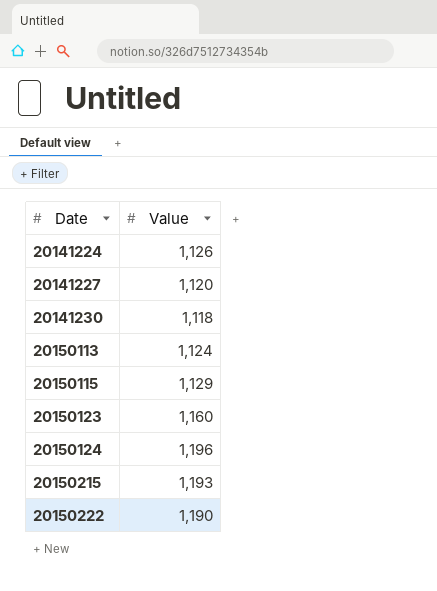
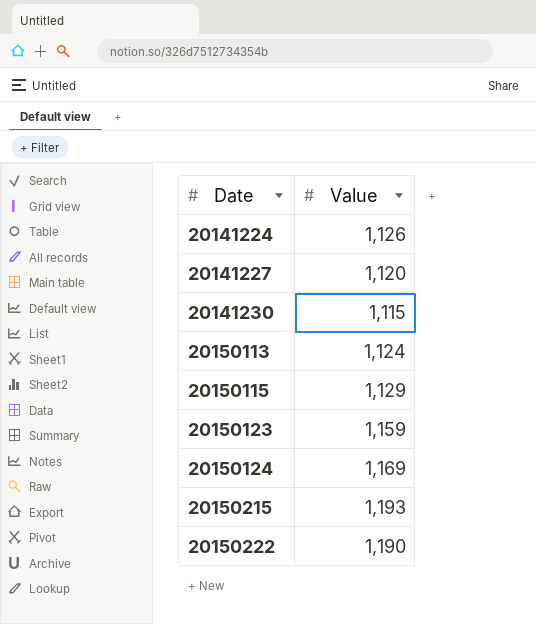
20141230 | Value: 1,118 -> 1,115
20150123 | Value: 1,160 -> 1,159
20150124 | Value: 1,196 -> 1,169

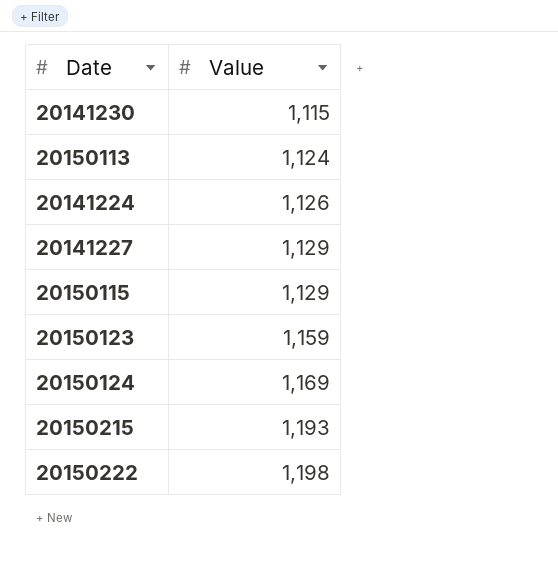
row order: Date ascending -> Value ascending
20141227 | Value: 1,120 -> 1,129
20150222 | Value: 1,190 -> 1,198

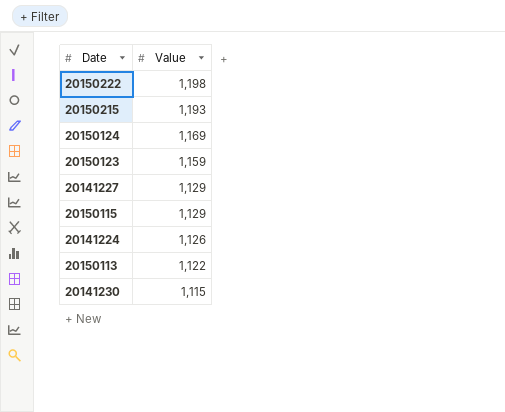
row order: Value ascending -> Value descending
20150113 | Value: 1,124 -> 1,122

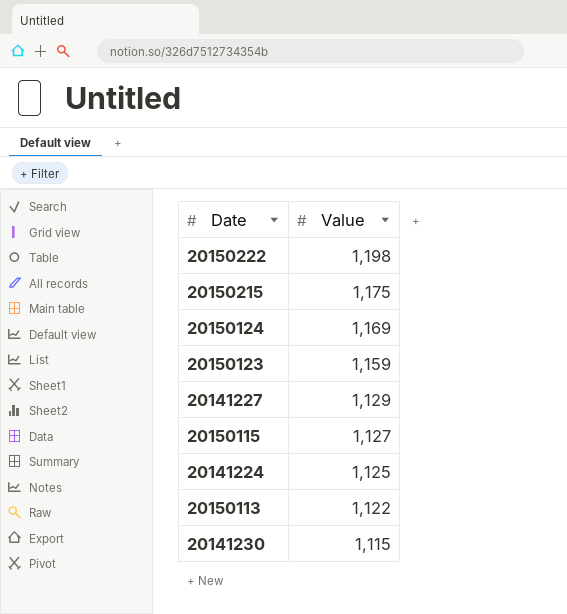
20150215 | Value: 1,193 -> 1,175
20150115 | Value: 1,129 -> 1,127
20141224 | Value: 1,126 -> 1,125

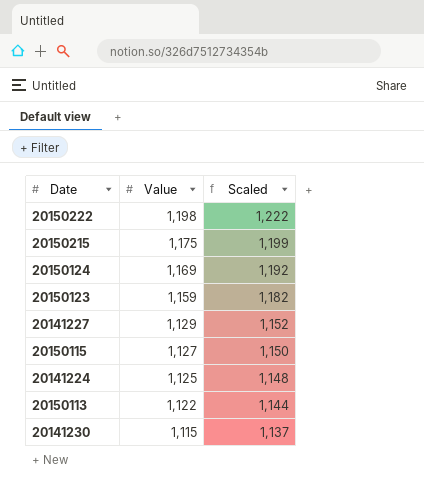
column Scaled | formula: none -> [Value] * 1.02

